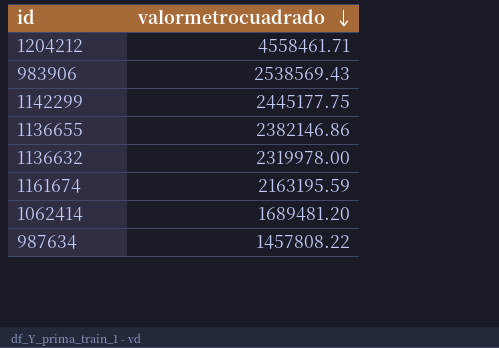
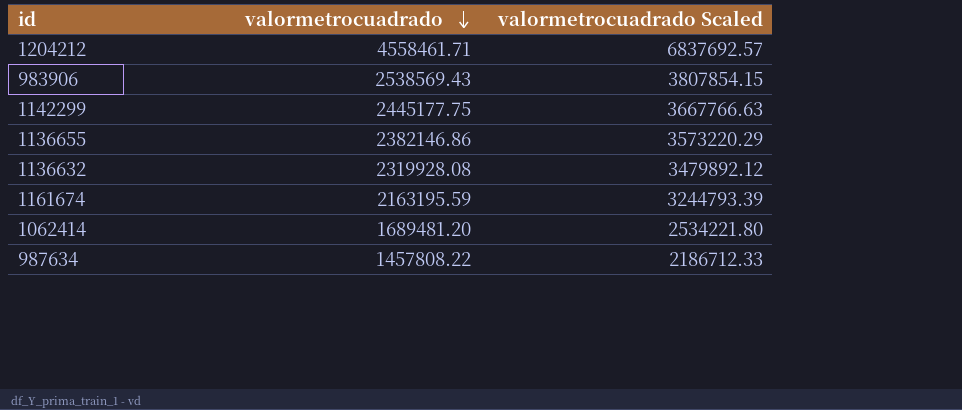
column valormetrocuadrado Scaled | formula: none -> [valormetrocuadrado] * 1.5
1136632 | valormetrocuadrado: 2319978.00 -> 2319928.08

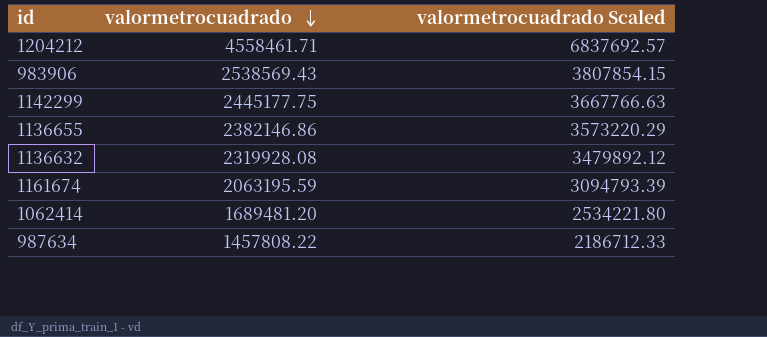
1161674 | valormetrocuadrado: 2163195.59 -> 2063195.59
1161674 | valormetrocuadrado Scaled: 3244793.39 -> 3094793.39

